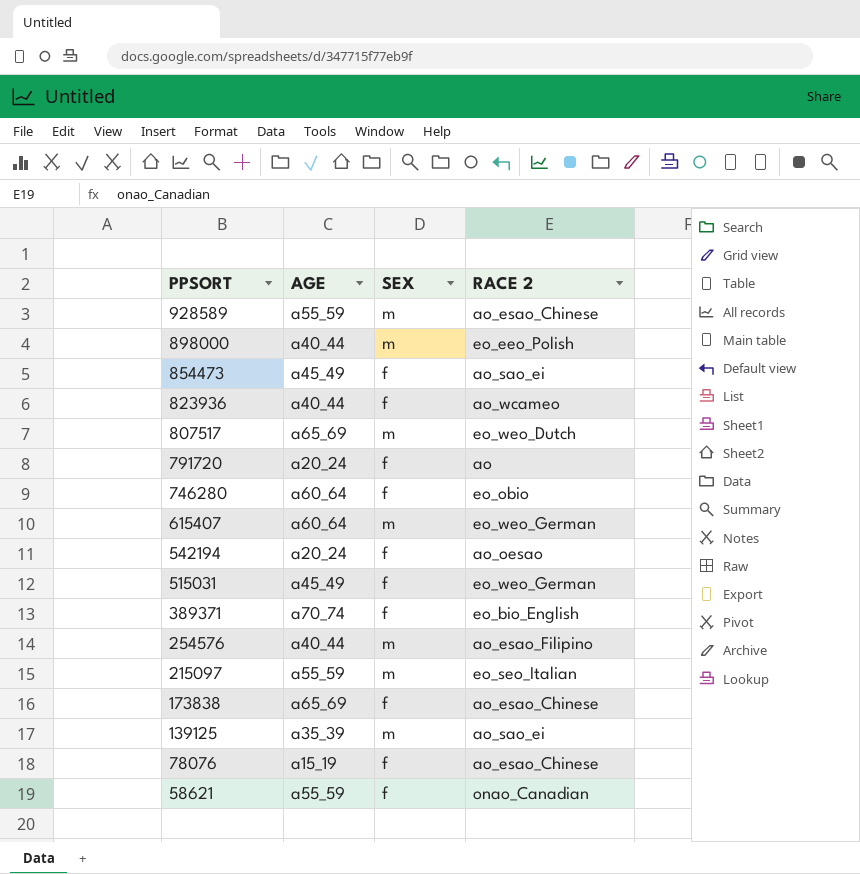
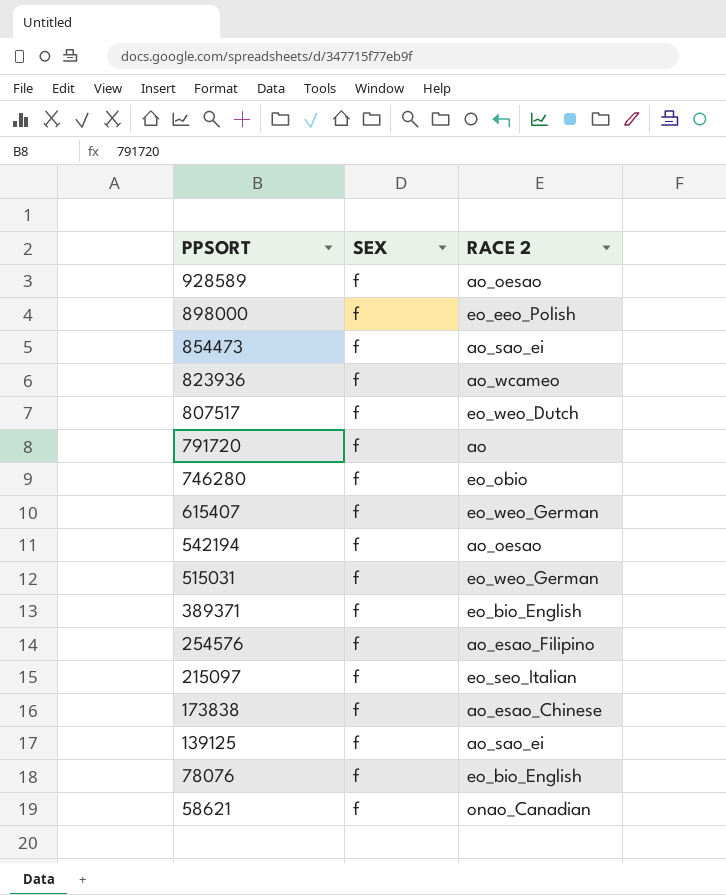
column AGE | position: 2 -> none
928589 | SEX: m -> f
928589 | RACE 2: ao_esao_Chinese -> ao_oesao
898000 | SEX: m -> f
807517 | SEX: m -> f
615407 | SEX: m -> f
254576 | SEX: m -> f
215097 | SEX: m -> f
139125 | SEX: m -> f
78076 | RACE 2: ao_esao_Chinese -> eo_bio_English

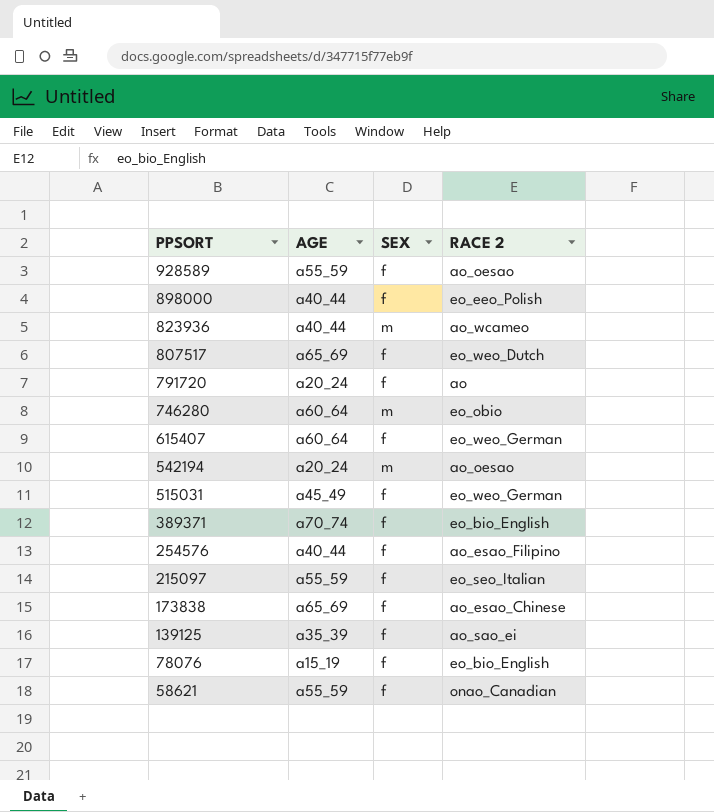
column AGE | position: none -> 2
row 854473: f | ao_sao_ei -> none
823936 | SEX: f -> m
746280 | SEX: f -> m
542194 | SEX: f -> m

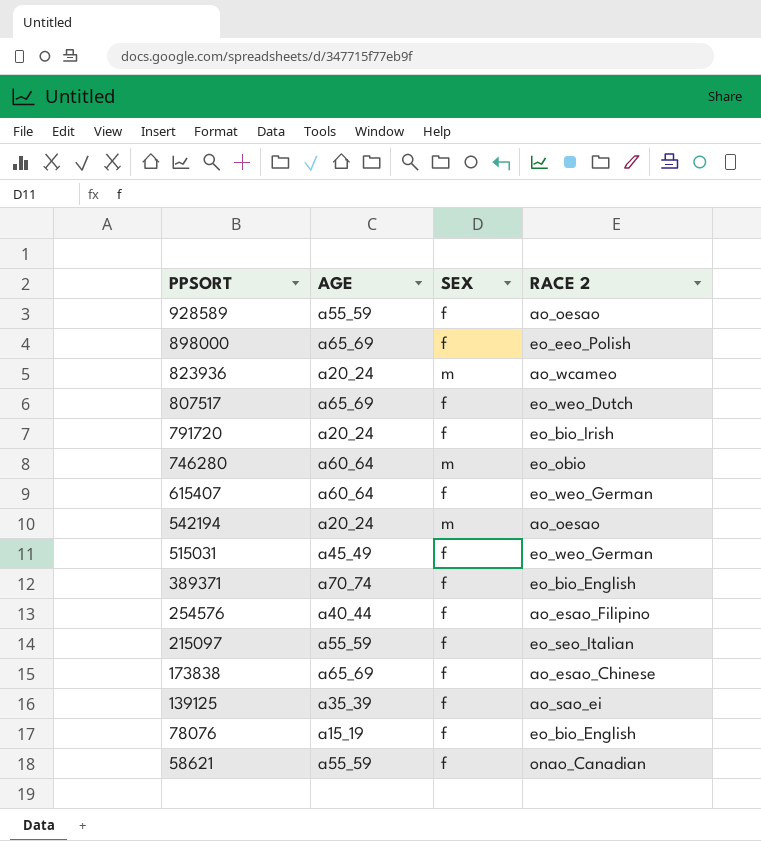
898000 | AGE: a40_44 -> a65_69
823936 | AGE: a40_44 -> a20_24
791720 | RACE 2: ao -> eo_bio_Irish

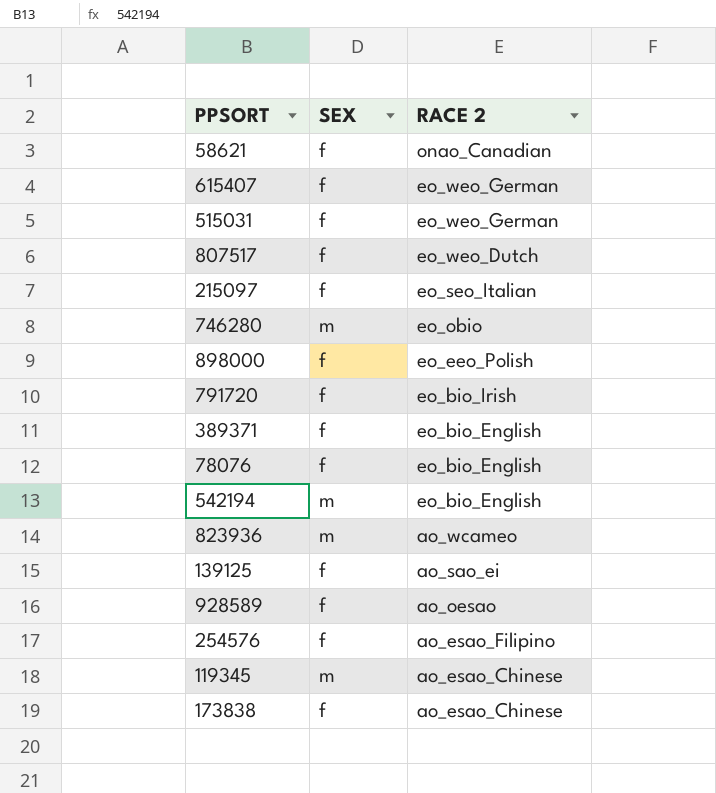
row order: PPSORT descending -> RACE 2 descending
column AGE | position: 2 -> none
542194 | RACE 2: ao_oesao -> eo_bio_English
row 119345: none -> m | ao_esao_Chinese

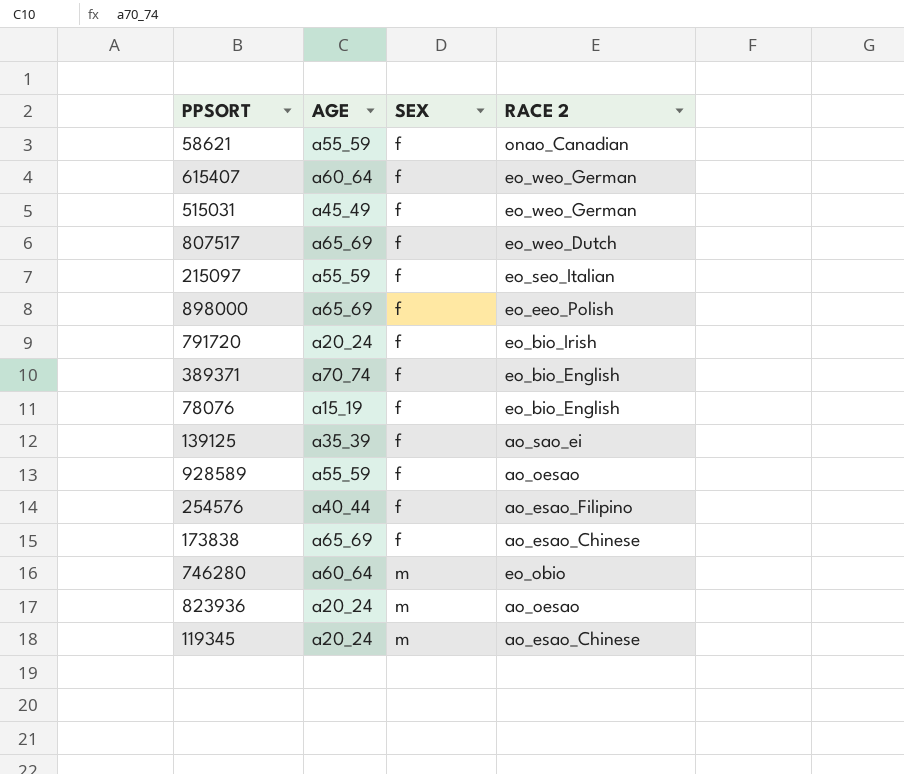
row order: RACE 2 descending -> SEX ascending
column AGE | position: none -> 2
row 542194: m | eo_bio_English -> none
823936 | RACE 2: ao_wcameo -> ao_oesao

